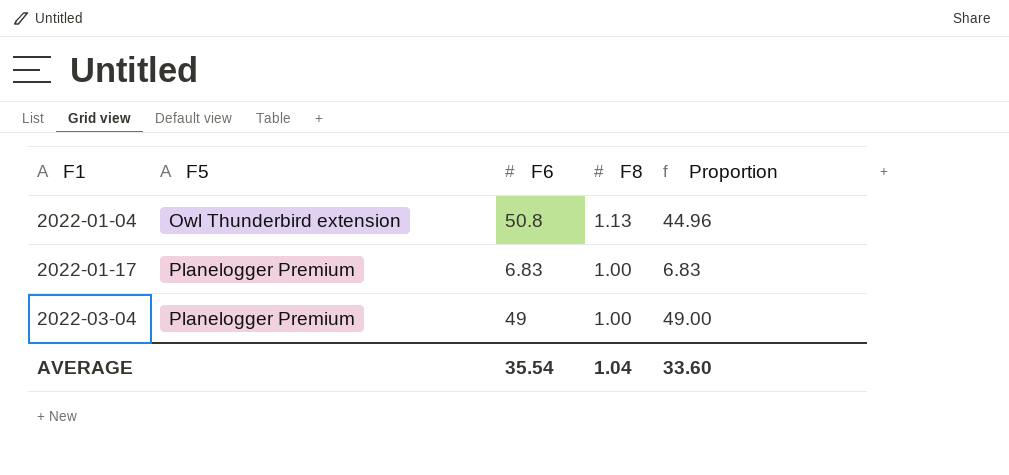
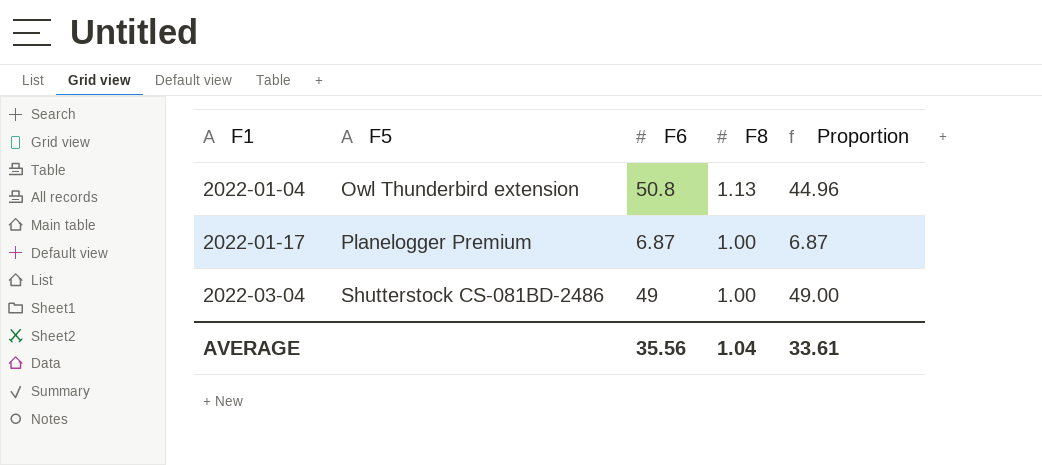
2022-01-17 | F6: 6.83 -> 6.87
2022-01-17 | Proportion: 6.83 -> 6.87
2022-03-04 | F5: Planelogger Premium -> Shutterstock CS-081BD-2486
AVERAGE | F6: 35.54 -> 35.56
AVERAGE | Proportion: 33.60 -> 33.61

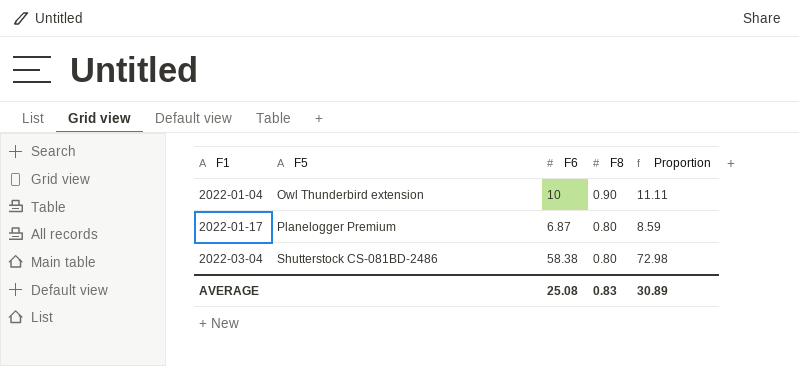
2022-01-04 | F6: 50.8 -> 10
2022-01-04 | F8: 1.13 -> 0.90
2022-01-04 | Proportion: 44.96 -> 11.11
2022-01-17 | F8: 1.00 -> 0.80
2022-01-17 | Proportion: 6.87 -> 8.59
2022-03-04 | F6: 49 -> 58.38
2022-03-04 | F8: 1.00 -> 0.80
2022-03-04 | Proportion: 49.00 -> 72.98
AVERAGE | F6: 35.56 -> 25.08
AVERAGE | F8: 1.04 -> 0.83
AVERAGE | Proportion: 33.61 -> 30.89

